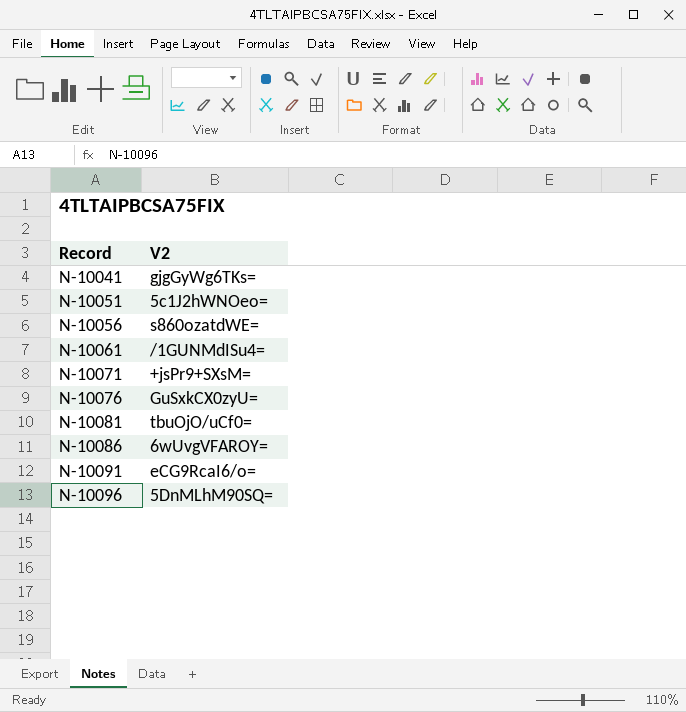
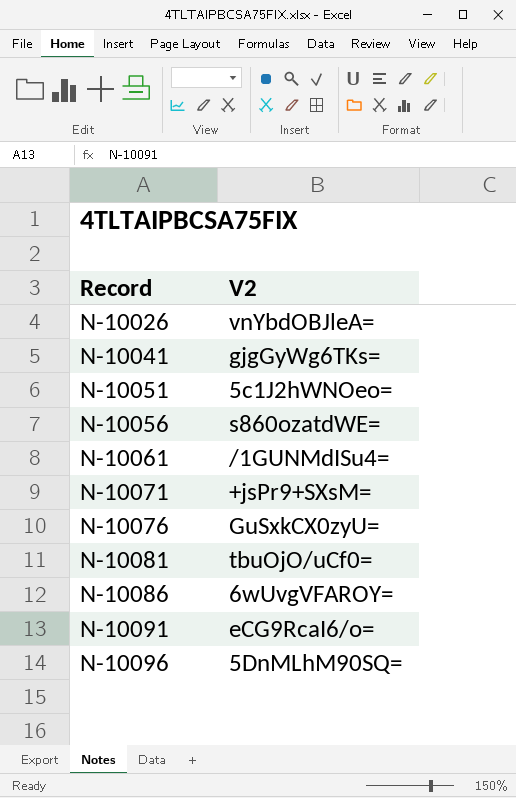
row N-10026: none -> vnYbdOBJleA=

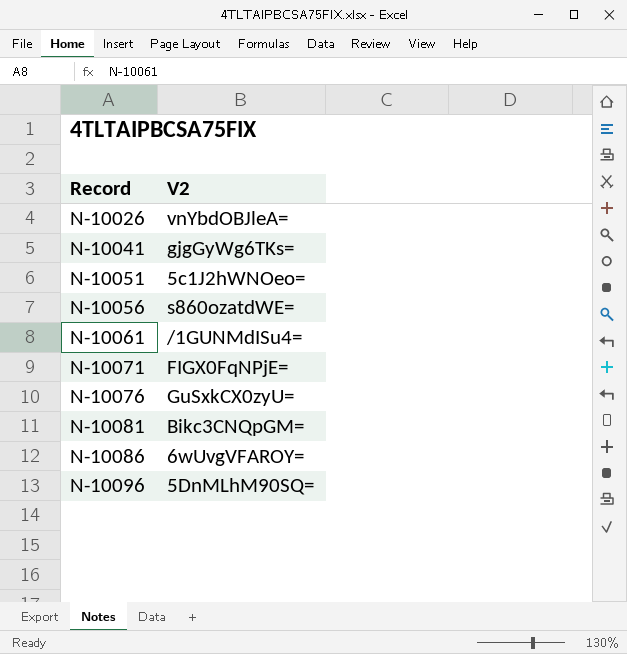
row N-10091: eCG9RcaI6/o= -> none
N-10071 | V2: +jsPr9+SXsM= -> FIGX0FqNPjE=
N-10081 | V2: tbuOjO/uCf0= -> Bikc3CNQpGM=

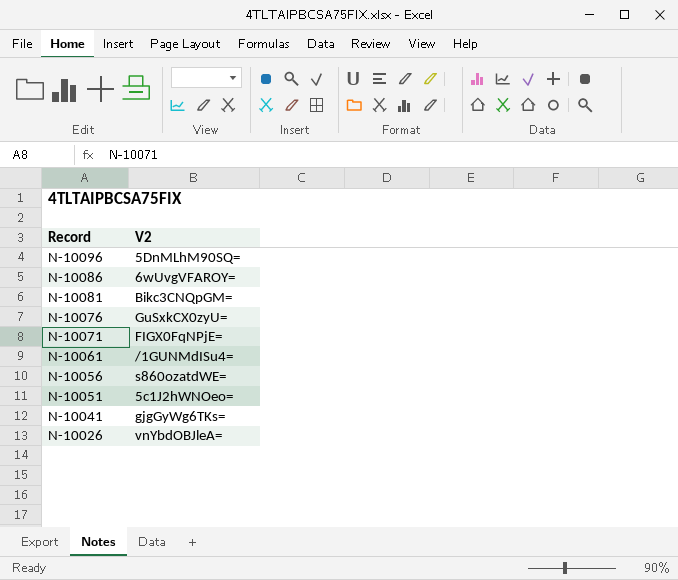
row order: Record ascending -> Record descending

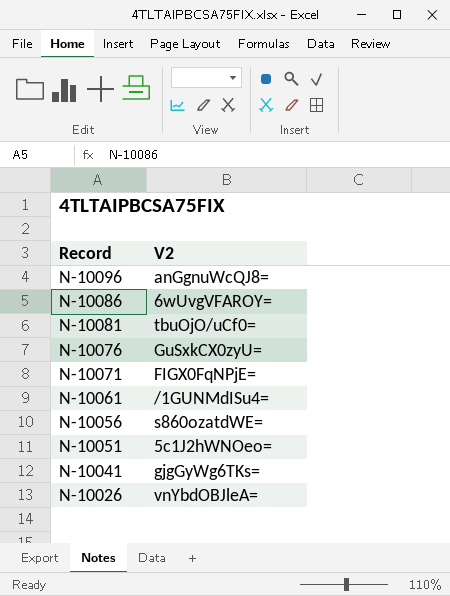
N-10096 | V2: 5DnMLhM90SQ= -> anGgnuWcQJ8=
N-10081 | V2: Bikc3CNQpGM= -> tbuOjO/uCf0=

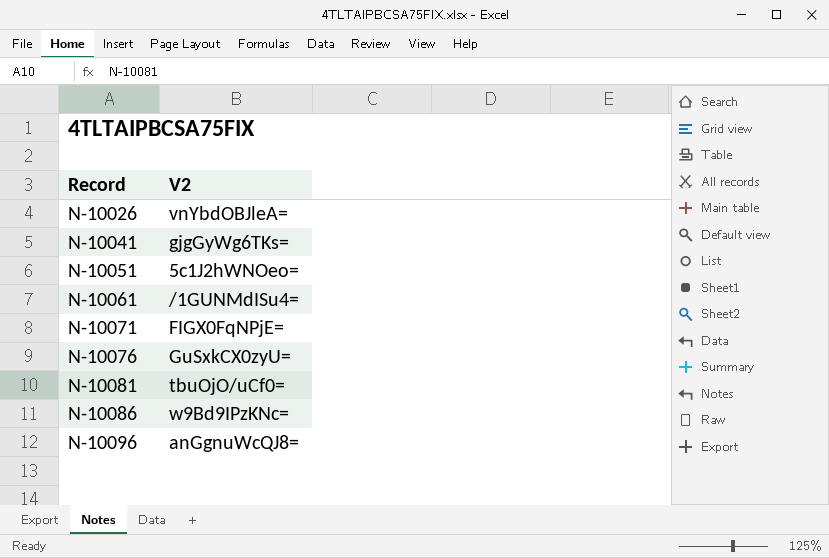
row order: Record descending -> Record ascending
row N-10056: s860ozatdWE= -> none
N-10086 | V2: 6wUvgVFAROY= -> w9Bd9IPzKNc=

